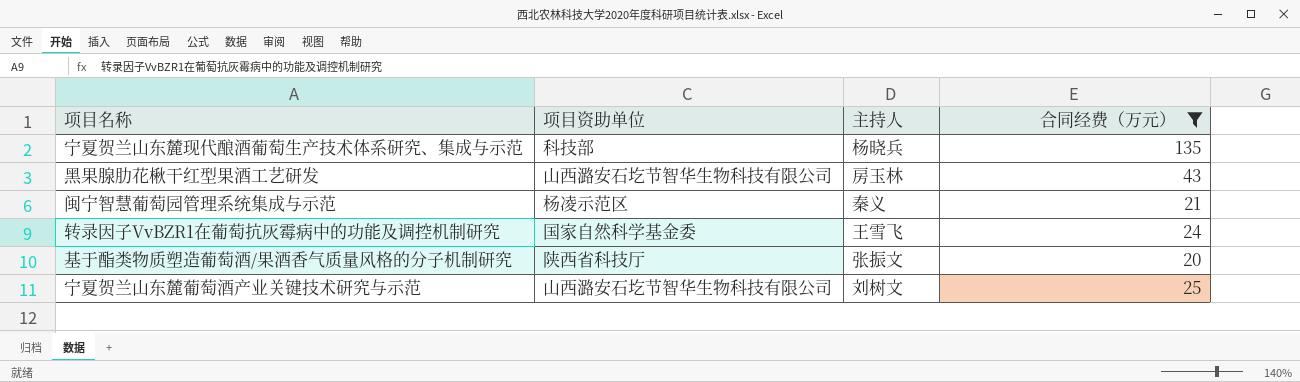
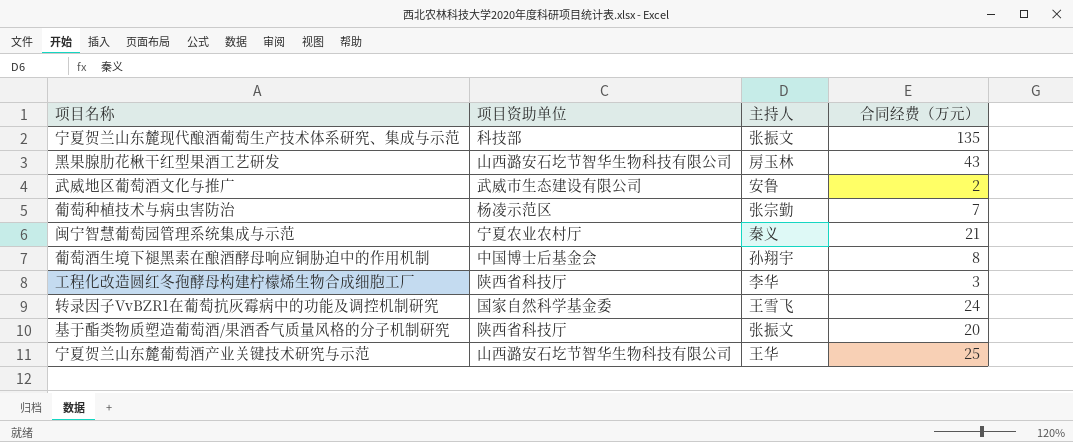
filter: 合同经费（万元） >= 20 -> none
宁夏贺兰山东麓现代酿酒葡萄生产技术体系研究、集成与示范 | 主持人: 杨晓兵 -> 张振文
闽宁智慧葡萄园管理系统集成与示范 | 项目资助单位: 杨凌示范区 -> 宁夏农业农村厅
宁夏贺兰山东麓葡萄酒产业关键技术研究与示范 | 主持人: 刘树文 -> 王华

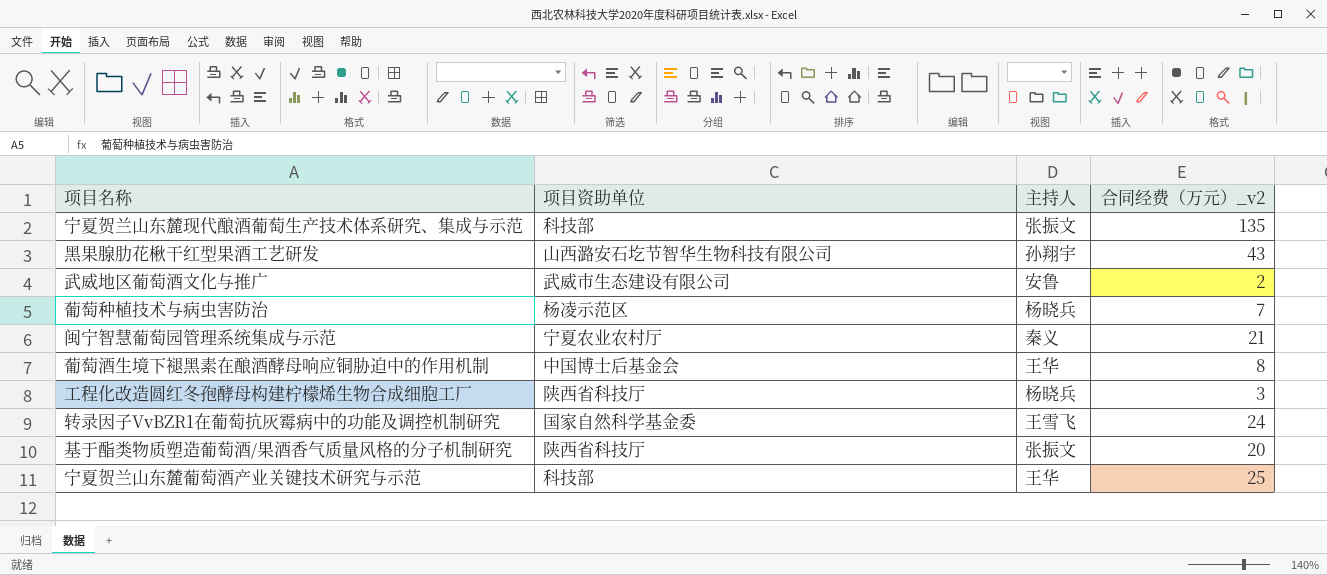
column name: 合同经费（万元） -> 合同经费（万元）_v2
黑果腺肋花楸干红型果酒工艺研发 | 主持人: 房玉林 -> 孙翔宇
葡萄种植技术与病虫害防治 | 主持人: 张宗勤 -> 杨晓兵
葡萄酒生境下褪黑素在酿酒酵母响应铜胁迫中的作用机制 | 主持人: 孙翔宇 -> 王华
工程化改造圆红冬孢酵母构建柠檬烯生物合成细胞工厂 | 主持人: 李华 -> 杨晓兵
宁夏贺兰山东麓葡萄酒产业关键技术研究与示范 | 项目资助单位: 山西潞安石圪节智华生物科技有限公司 -> 科技部

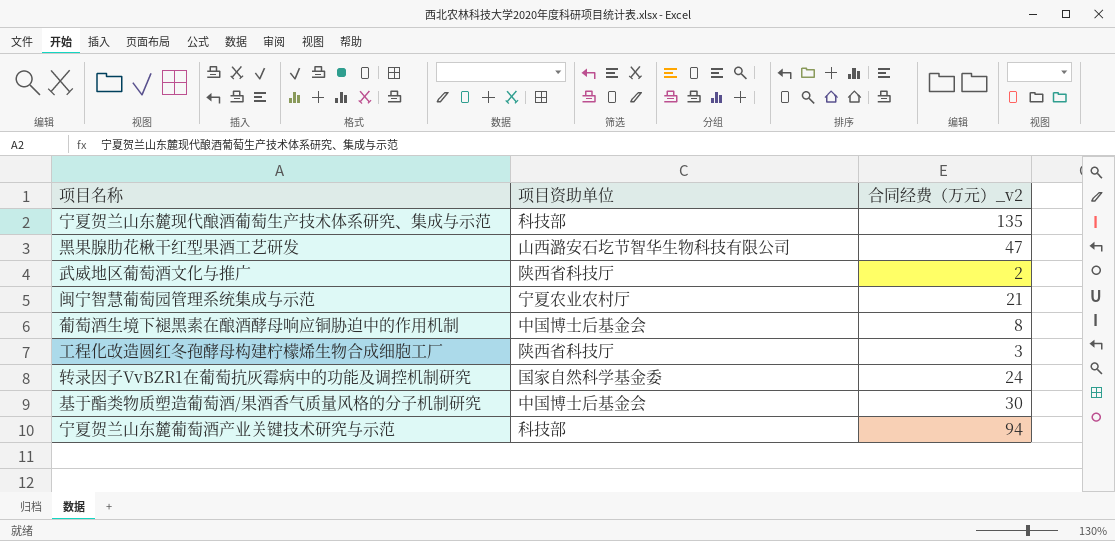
column 主持人 | position: 3 -> none
row 葡萄种植技术与病虫害防治: 杨凌示范区 | 杨晓兵 | 7 -> none
黑果腺肋花楸干红型果酒工艺研发 | 合同经费（万元）_v2: 43 -> 47
武威地区葡萄酒文化与推广 | 项目资助单位: 武威市生态建设有限公司 -> 陕西省科技厅
基于酯类物质塑造葡萄酒/果酒香气质量风格的分子机制研究 | 项目资助单位: 陕西省科技厅 -> 中国博士后基金会
基于酯类物质塑造葡萄酒/果酒香气质量风格的分子机制研究 | 合同经费（万元）_v2: 20 -> 30
宁夏贺兰山东麓葡萄酒产业关键技术研究与示范 | 合同经费（万元）_v2: 25 -> 94

